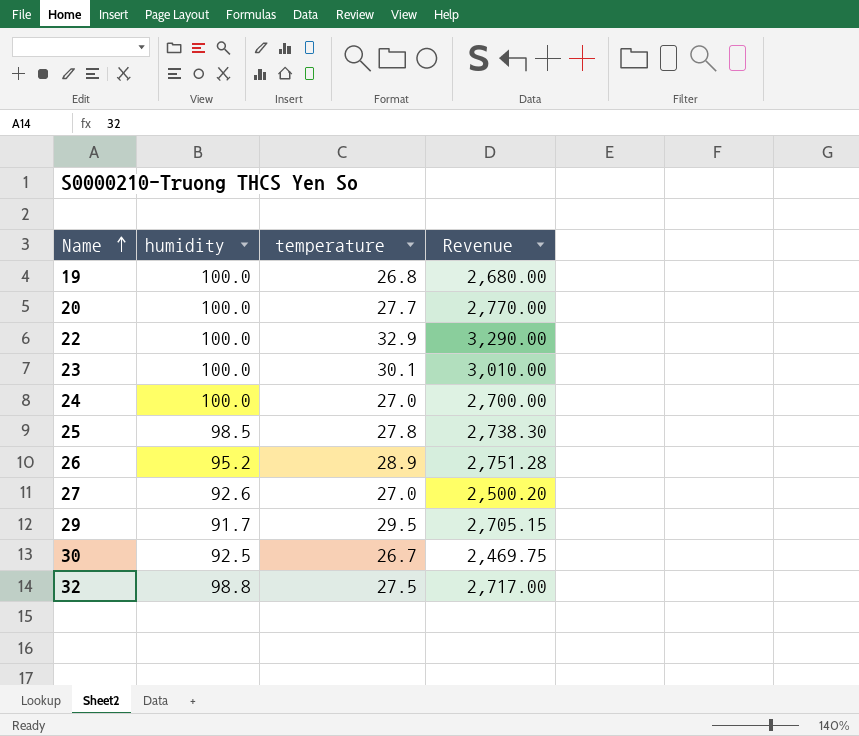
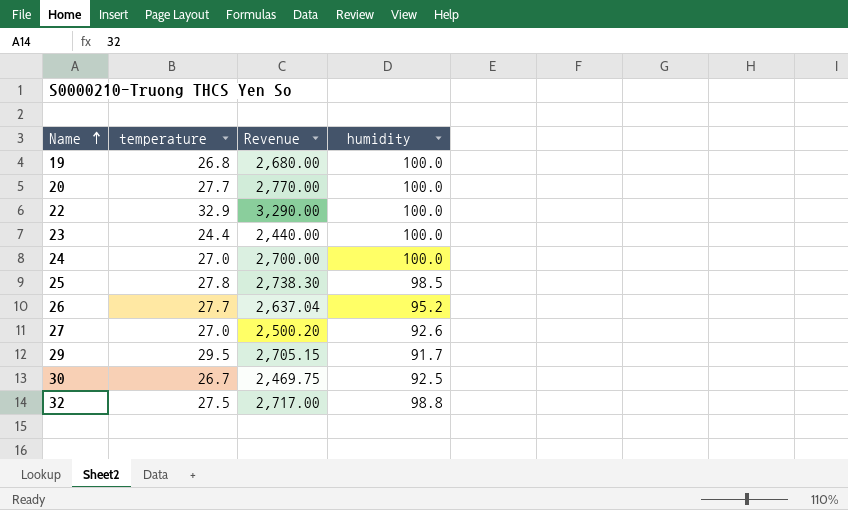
column humidity | position: 2 -> 4
23 | temperature: 30.1 -> 24.4
23 | Revenue: 3,010.00 -> 2,440.00
26 | temperature: 28.9 -> 27.7
26 | Revenue: 2,751.28 -> 2,637.04

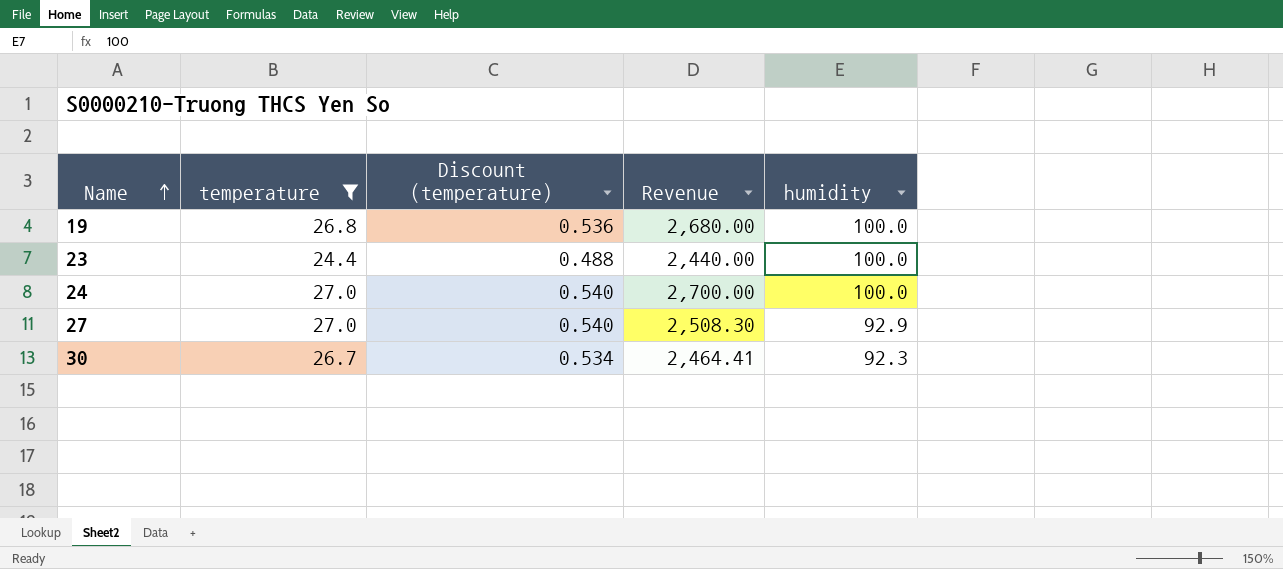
filter: none -> temperature <= 27.0
column Discount (temperature) | formula: none -> [temperature] * 0.02
27 | Revenue: 2,500.20 -> 2,508.30
27 | humidity: 92.6 -> 92.9
30 | Revenue: 2,469.75 -> 2,464.41
30 | humidity: 92.5 -> 92.3

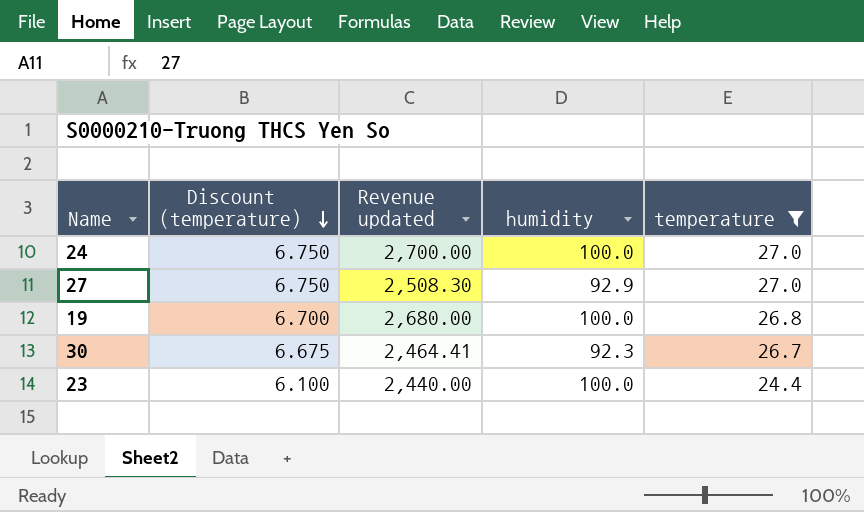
row order: Name ascending -> Discount (temperature) descending
column Discount (temperature) | formula: [temperature] * 0.02 -> [temperature] * 0.25
column name: Revenue -> Revenue updated
column temperature | position: 2 -> 5

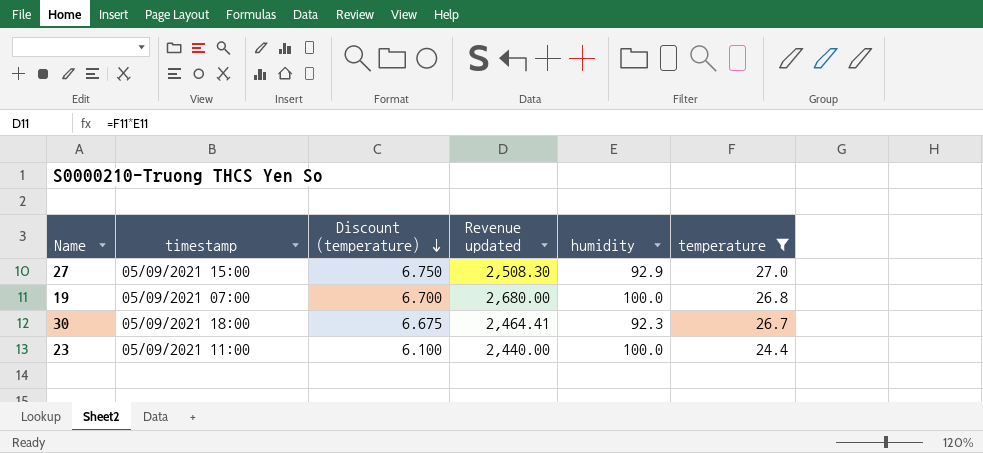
column timestamp | position: none -> 2
row 24: 6.750 | 2,700.00 | 100.0 | 27.0 -> none

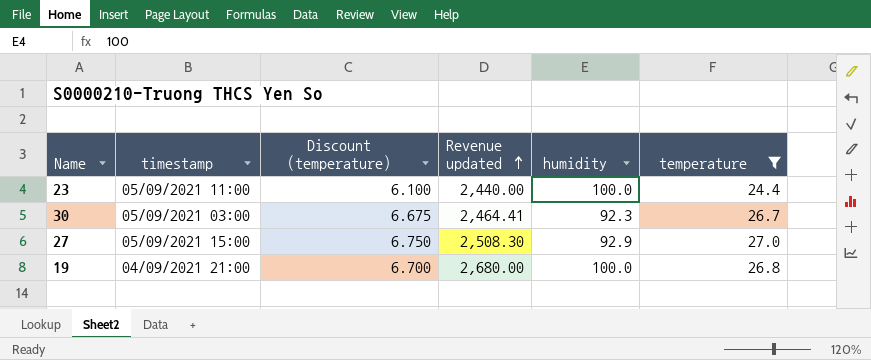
row order: Discount (temperature) descending -> Revenue updated ascending
30 | timestamp: 05/09/2021 18:00 -> 05/09/2021 03:00
19 | timestamp: 05/09/2021 07:00 -> 04/09/2021 21:00

